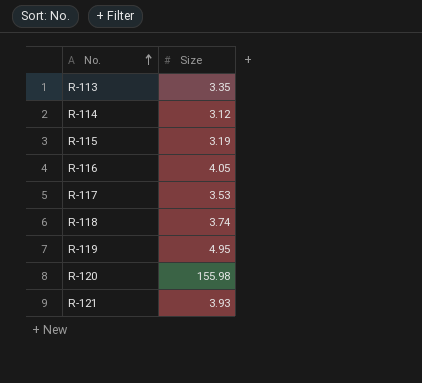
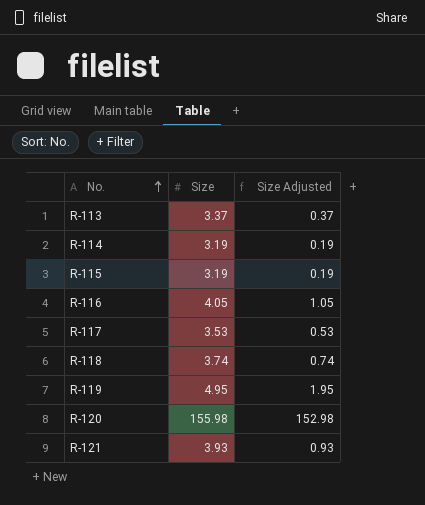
column Size Adjusted | formula: none -> [Size] - 3
R-113 | Size: 3.35 -> 3.37
R-114 | Size: 3.12 -> 3.19

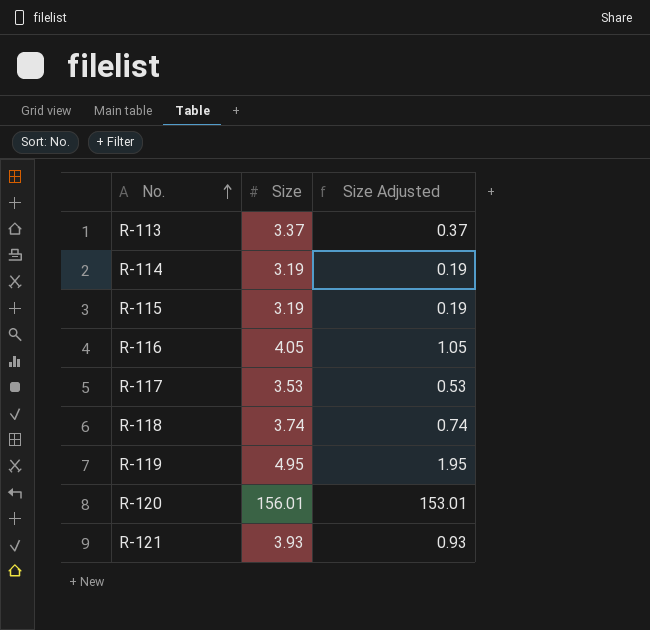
R-120 | Size: 155.98 -> 156.01
R-120 | Size Adjusted: 152.98 -> 153.01

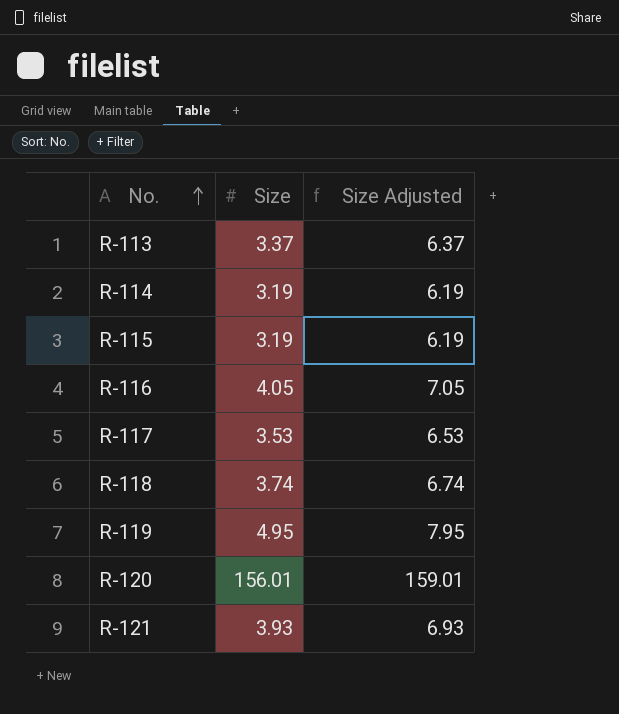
column Size Adjusted | formula: [Size] - 3 -> [Size] + 3

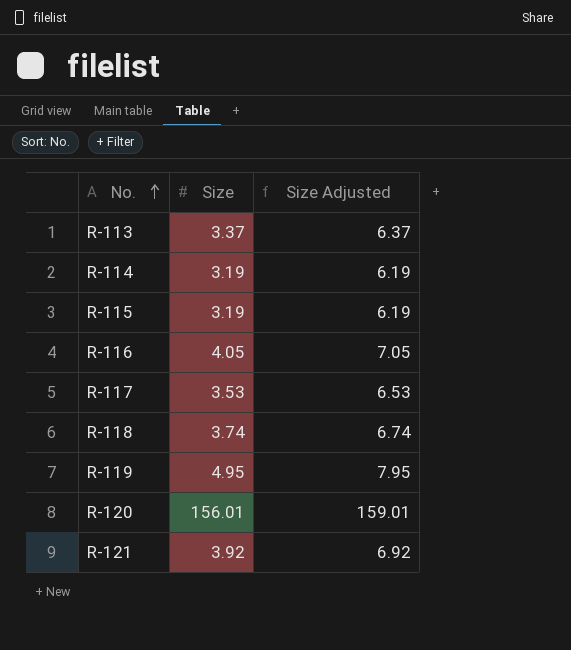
R-121 | Size: 3.93 -> 3.92
R-121 | Size Adjusted: 6.93 -> 6.92

